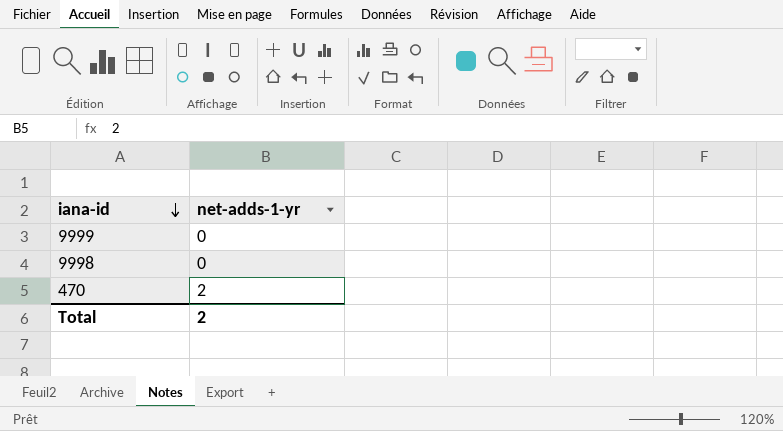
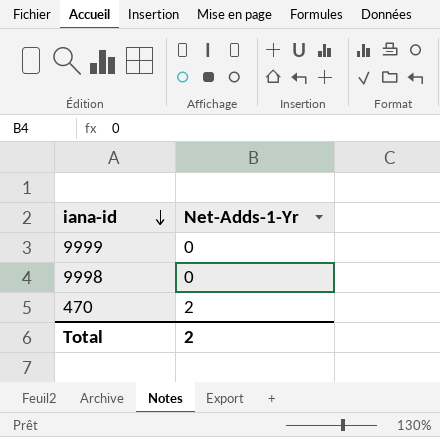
column name: net-adds-1-yr -> Net-Adds-1-Yr

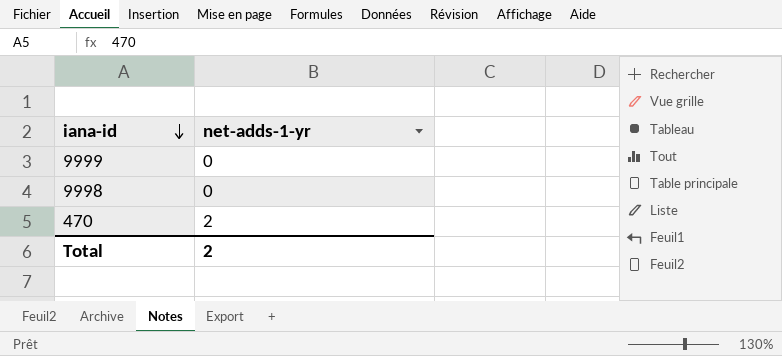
column name: Net-Adds-1-Yr -> net-adds-1-yr

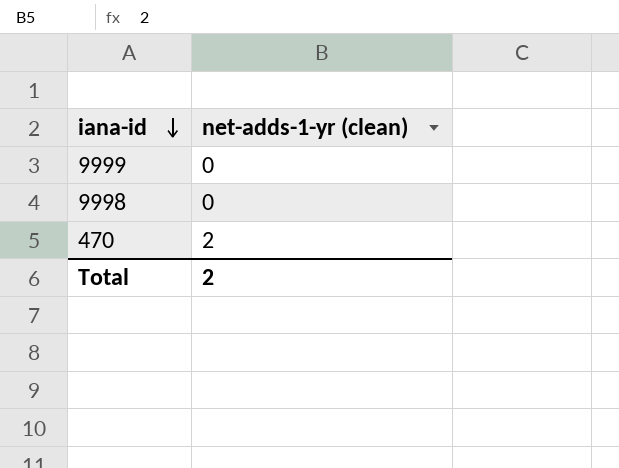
column name: net-adds-1-yr -> net-adds-1-yr (clean)

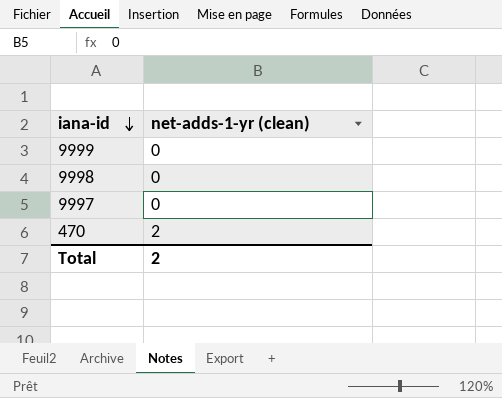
row 9997: none -> 0

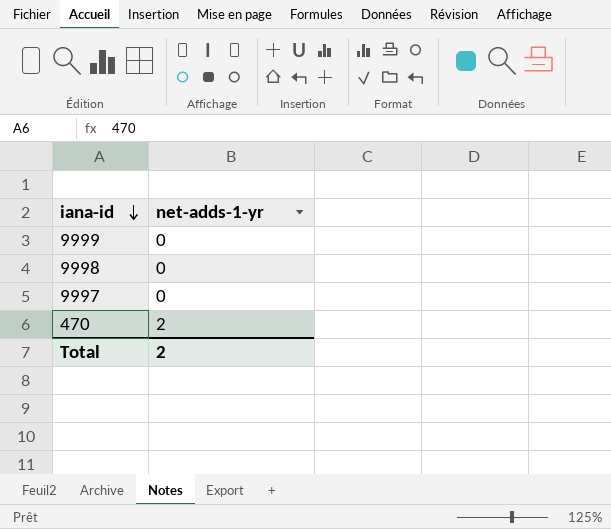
column name: net-adds-1-yr (clean) -> net-adds-1-yr

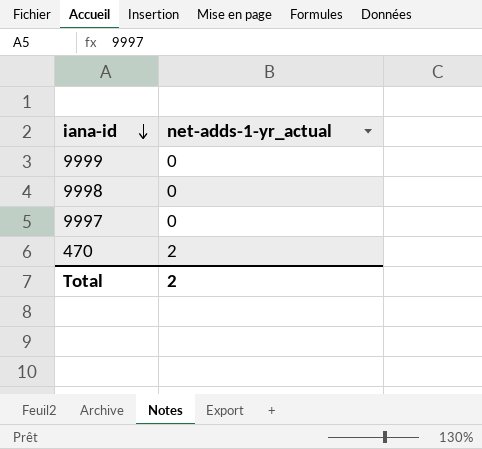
column name: net-adds-1-yr -> net-adds-1-yr_actual

